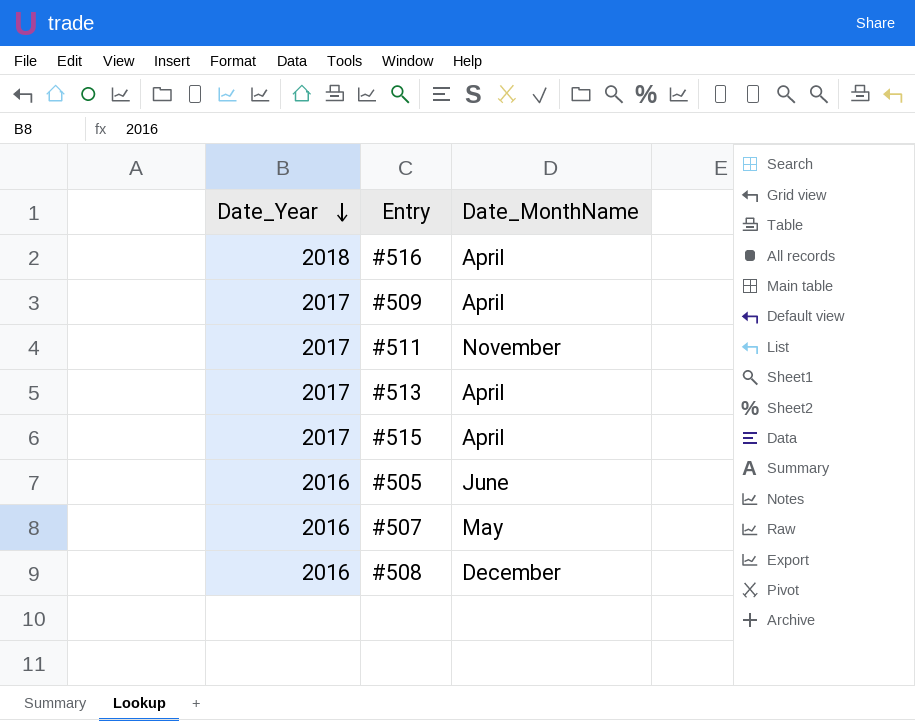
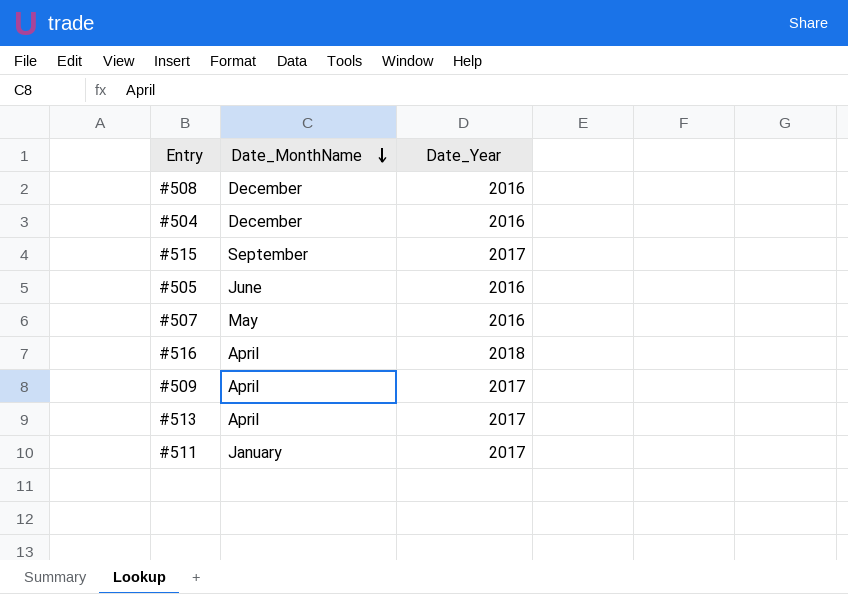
row order: Date_Year descending -> Date_MonthName descending
column Date_Year | position: 1 -> 3
row #504: none -> December | 2016
#515 | Date_MonthName: April -> September
#511 | Date_MonthName: November -> January

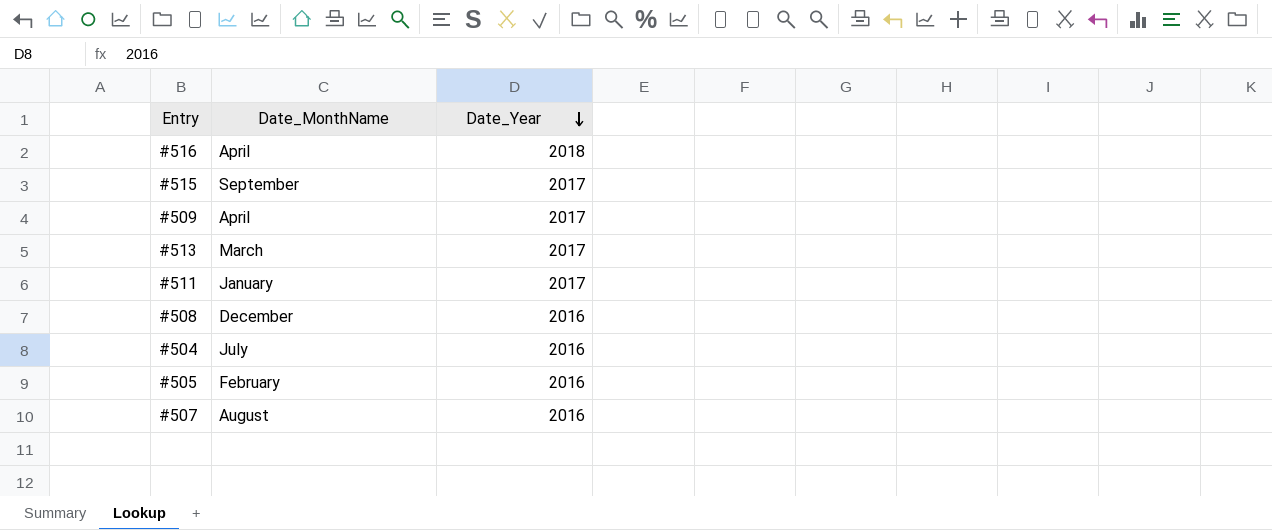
row order: Date_MonthName descending -> Date_Year descending
#513 | Date_MonthName: April -> March
#504 | Date_MonthName: December -> July
#505 | Date_MonthName: June -> February
#507 | Date_MonthName: May -> August

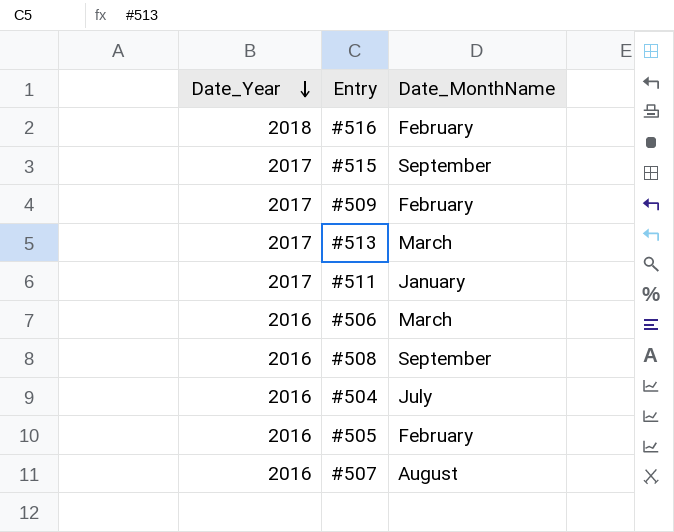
column Date_Year | position: 3 -> 1
#516 | Date_MonthName: April -> February
#509 | Date_MonthName: April -> February
row #506: none -> 2016 | March
#508 | Date_MonthName: December -> September

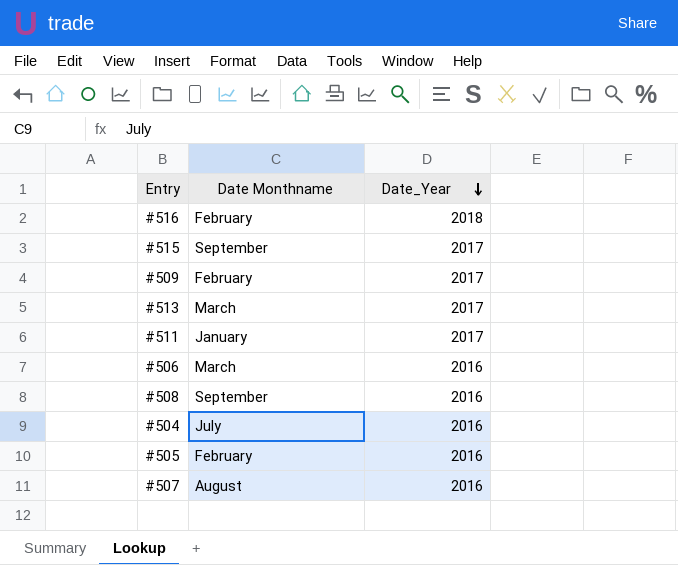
column name: Date_MonthName -> Date Monthname
column Date_Year | position: 1 -> 3

